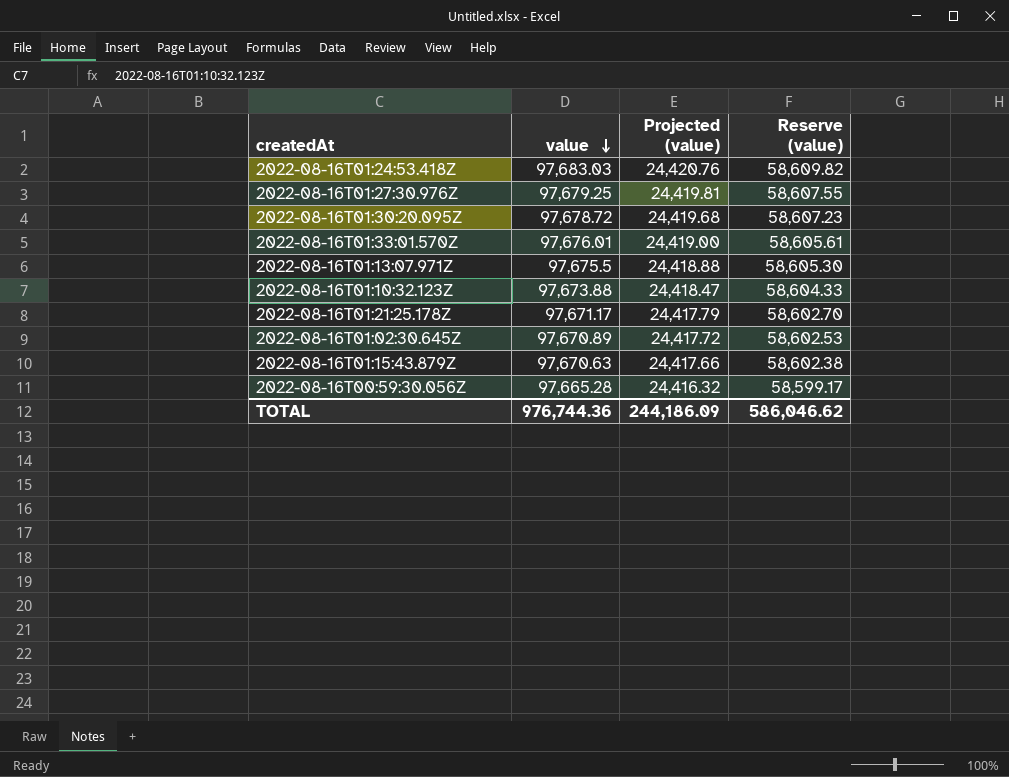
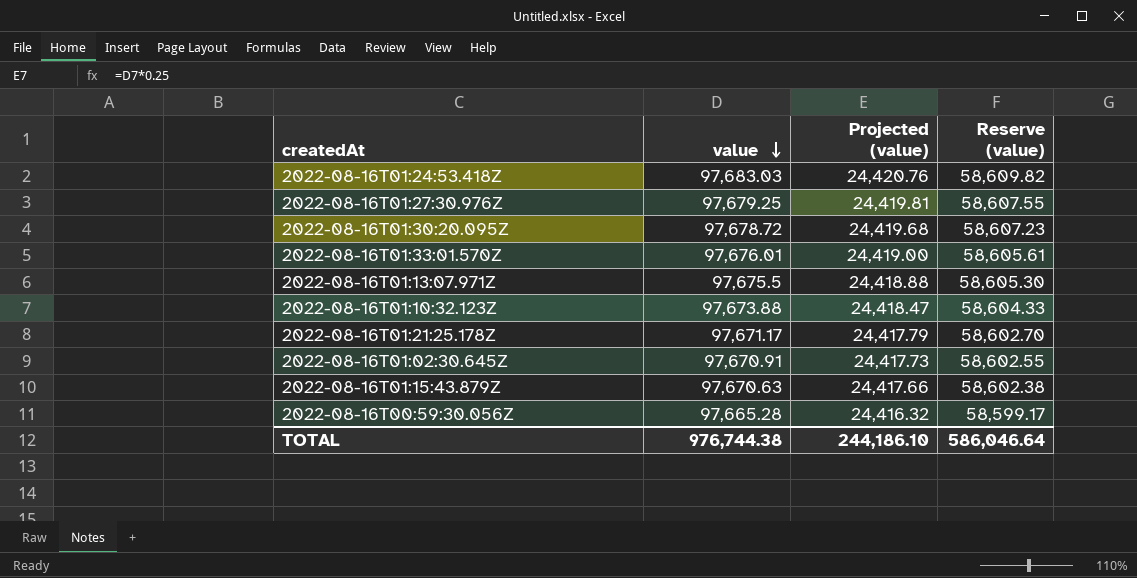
2022-08-16T01:02:30.645Z | value: 97,670.89 -> 97,670.91
2022-08-16T01:02:30.645Z | Projected (value): 24,417.72 -> 24,417.73
2022-08-16T01:02:30.645Z | Reserve (value): 58,602.53 -> 58,602.55
TOTAL | value: 976,744.36 -> 976,744.38
TOTAL | Projected (value): 244,186.09 -> 244,186.10
TOTAL | Reserve (value): 586,046.62 -> 586,046.64

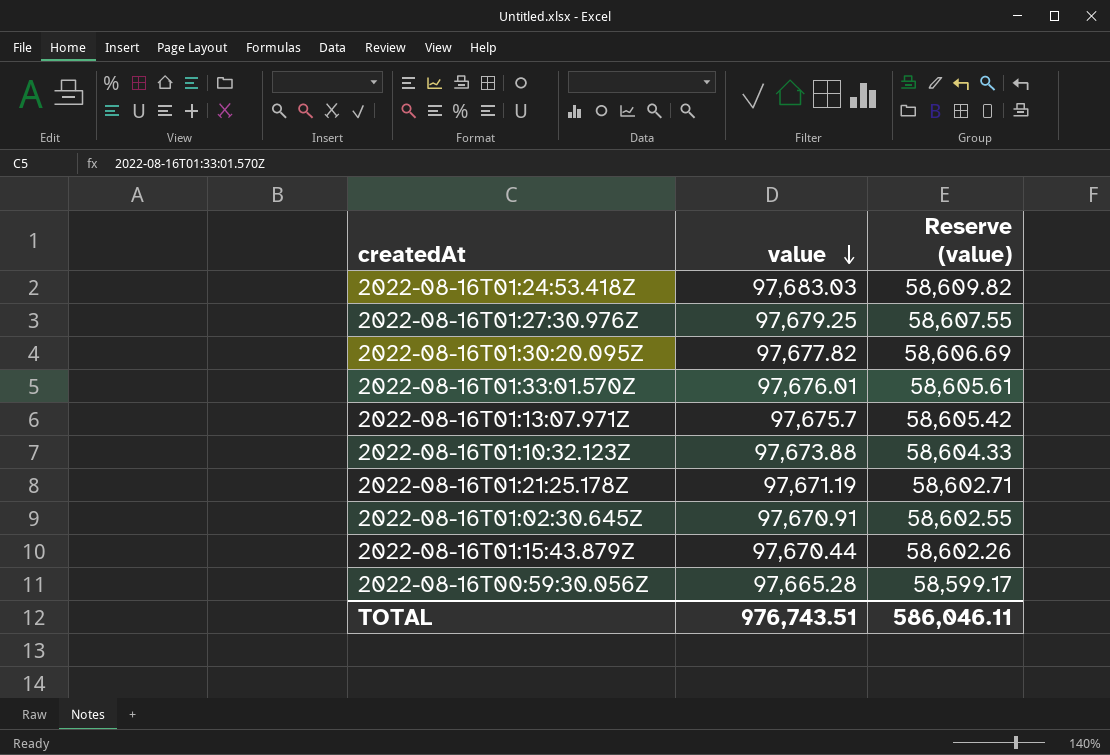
column Projected (value) | formula: [value] * 0.25 -> none
2022-08-16T01:30:20.095Z | value: 97,678.72 -> 97,677.82
2022-08-16T01:30:20.095Z | Reserve (value): 58,607.23 -> 58,606.69
2022-08-16T01:13:07.971Z | value: 97,675.5 -> 97,675.7
2022-08-16T01:13:07.971Z | Reserve (value): 58,605.30 -> 58,605.42
2022-08-16T01:21:25.178Z | value: 97,671.17 -> 97,671.19
2022-08-16T01:21:25.178Z | Reserve (value): 58,602.70 -> 58,602.71
2022-08-16T01:15:43.879Z | value: 97,670.63 -> 97,670.44
2022-08-16T01:15:43.879Z | Reserve (value): 58,602.38 -> 58,602.26
TOTAL | value: 976,744.38 -> 976,743.51
TOTAL | Reserve (value): 586,046.64 -> 586,046.11

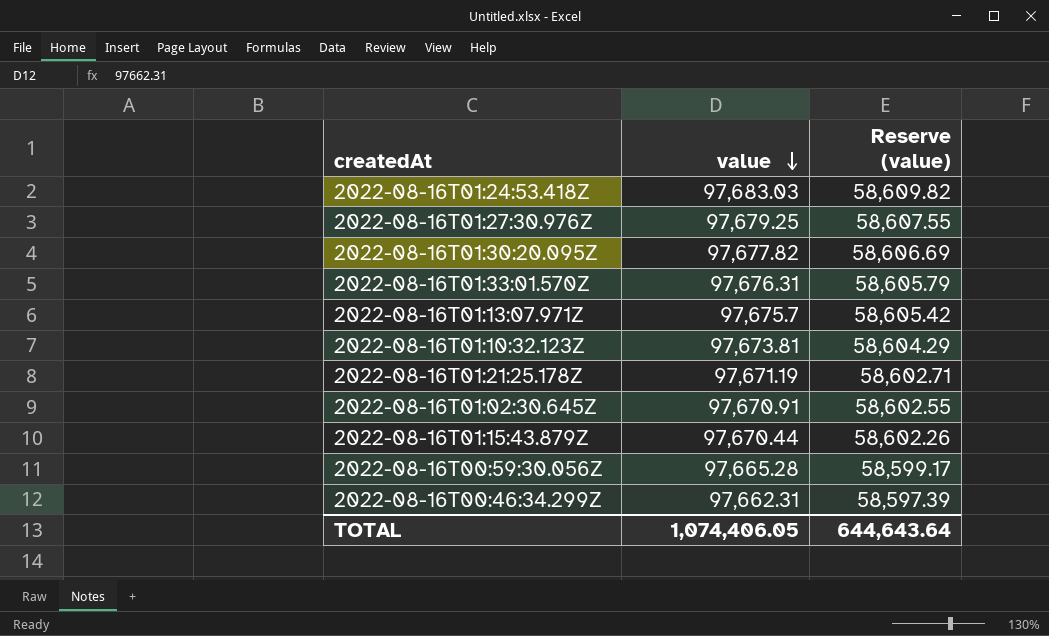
2022-08-16T01:33:01.570Z | value: 97,676.01 -> 97,676.31
2022-08-16T01:33:01.570Z | Reserve (value): 58,605.61 -> 58,605.79
2022-08-16T01:10:32.123Z | value: 97,673.88 -> 97,673.81
2022-08-16T01:10:32.123Z | Reserve (value): 58,604.33 -> 58,604.29
row 2022-08-16T00:46:34.299Z: none -> 97,662.31 | 58,597.39
TOTAL | value: 976,743.51 -> 1,074,406.05
TOTAL | Reserve (value): 586,046.11 -> 644,643.64

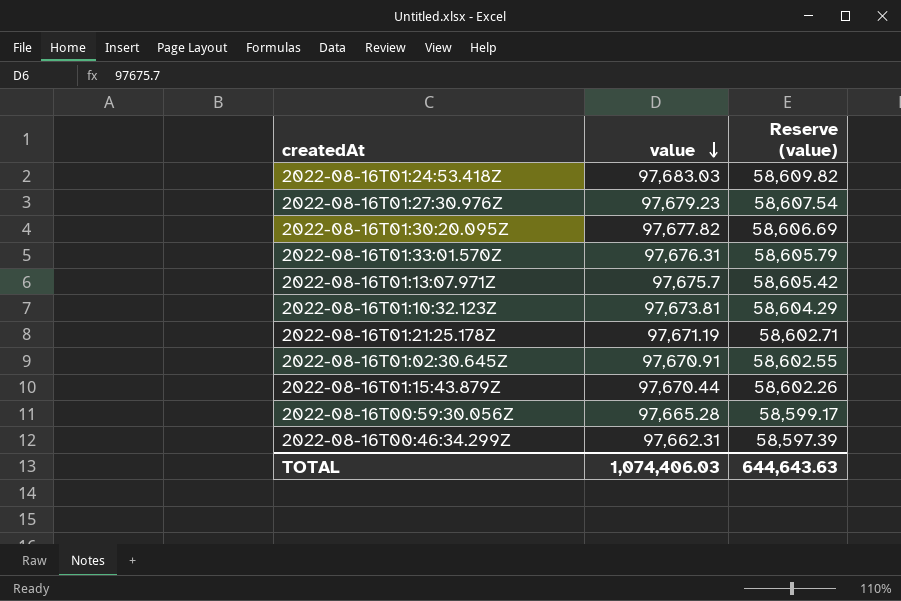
2022-08-16T01:27:30.976Z | value: 97,679.25 -> 97,679.23
2022-08-16T01:27:30.976Z | Reserve (value): 58,607.55 -> 58,607.54
TOTAL | value: 1,074,406.05 -> 1,074,406.03
TOTAL | Reserve (value): 644,643.64 -> 644,643.63

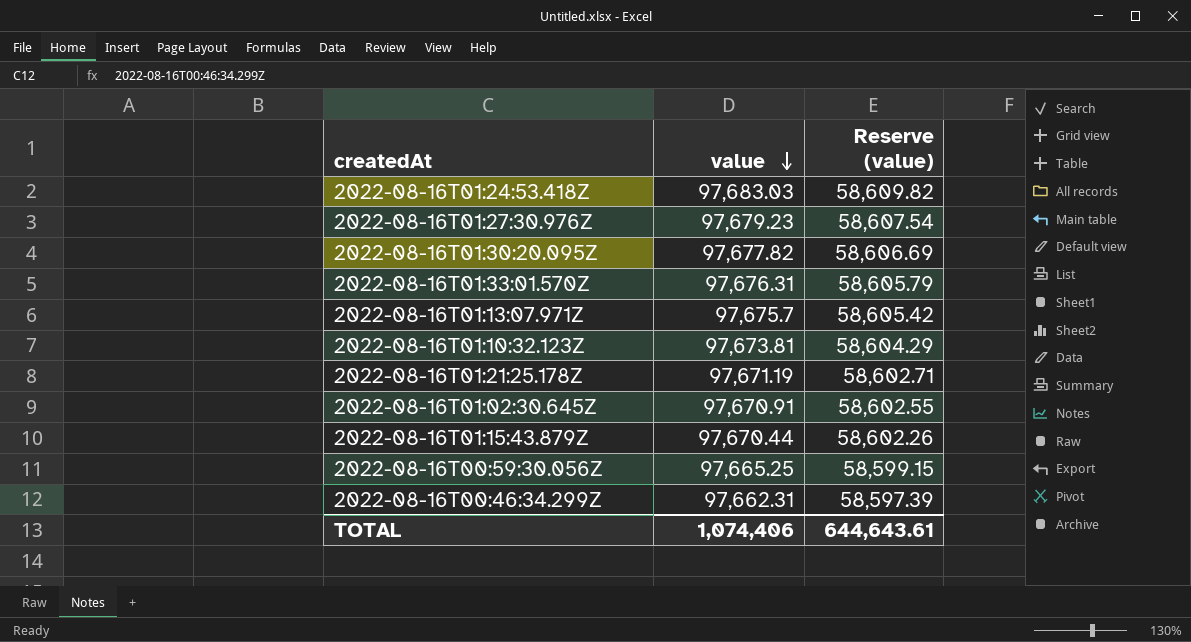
2022-08-16T00:59:30.056Z | value: 97,665.28 -> 97,665.25
2022-08-16T00:59:30.056Z | Reserve (value): 58,599.17 -> 58,599.15
TOTAL | value: 1,074,406.03 -> 1,074,406
TOTAL | Reserve (value): 644,643.63 -> 644,643.61

